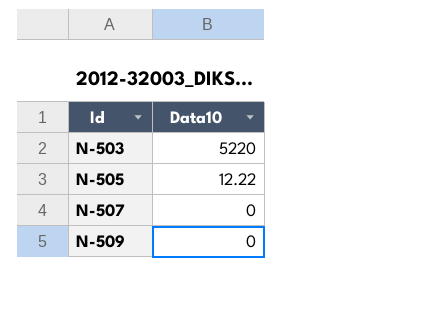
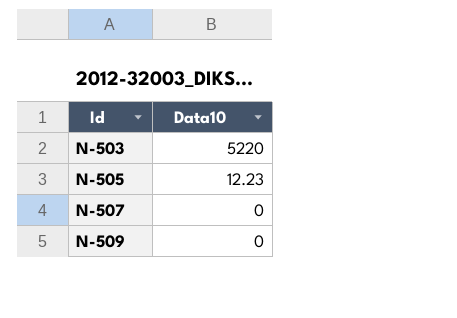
N-505 | Data10: 12.22 -> 12.23

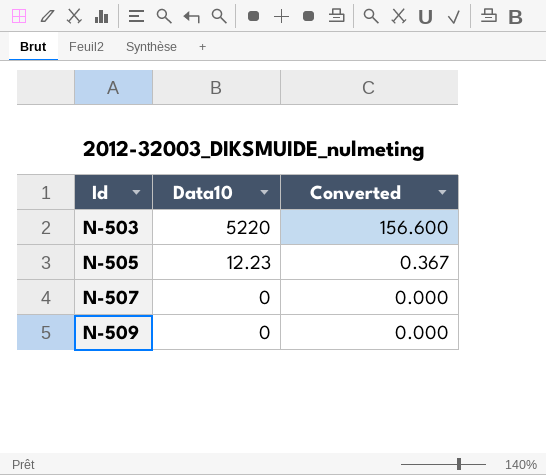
column Converted | formula: none -> [Data10] * 0.03

